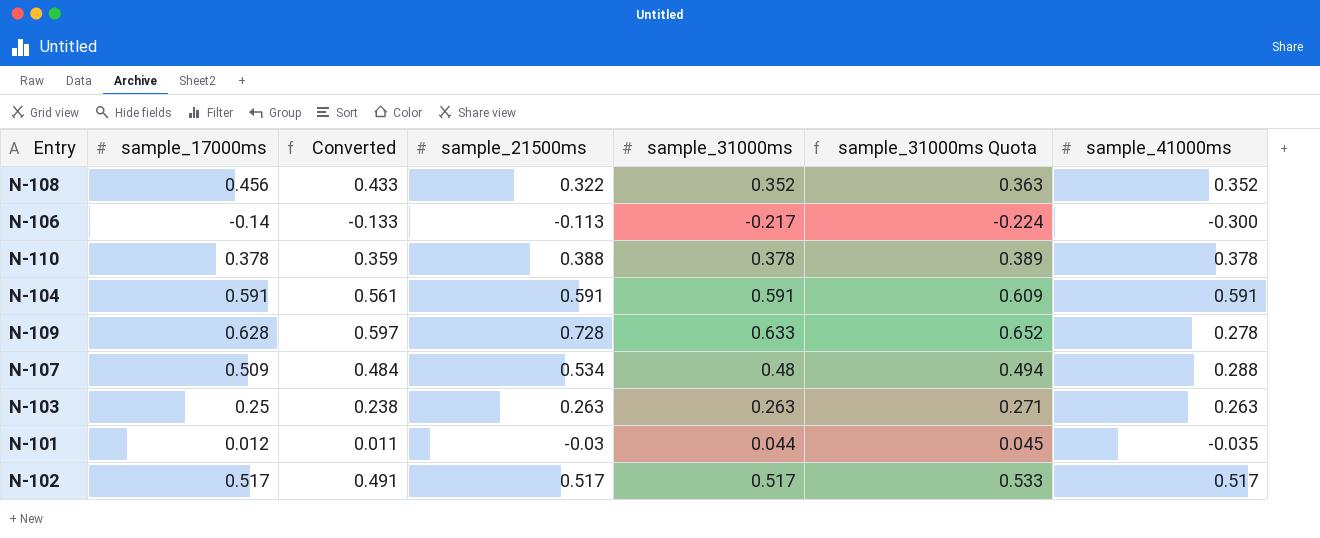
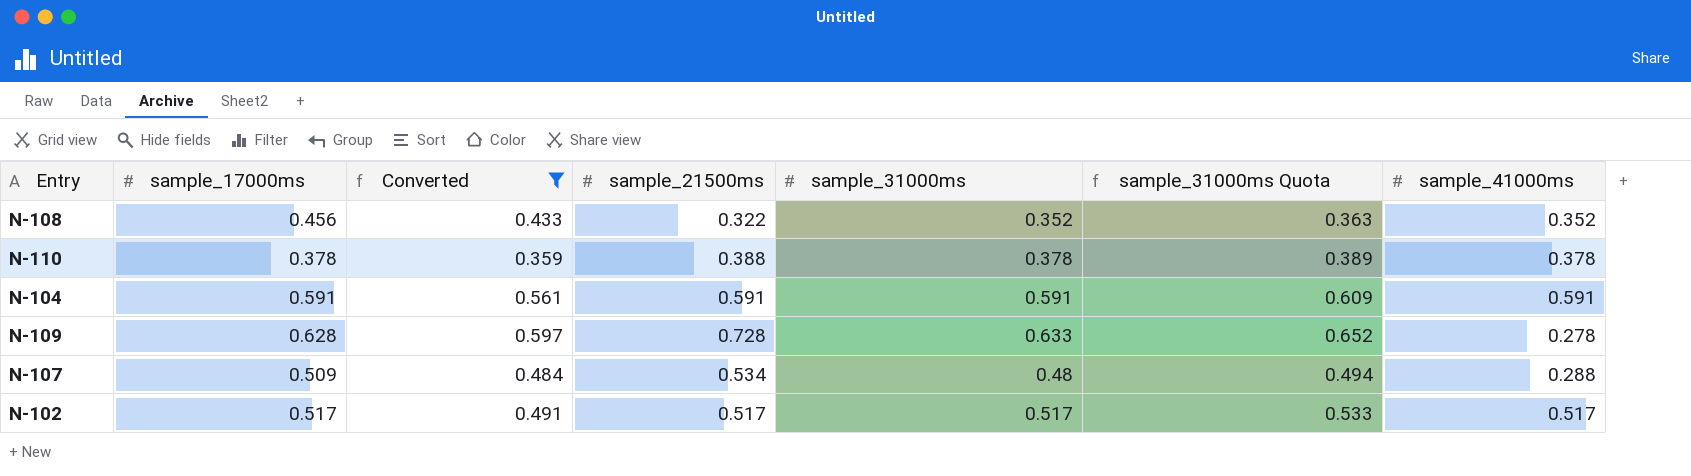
filter: none -> Converted >= 0.359

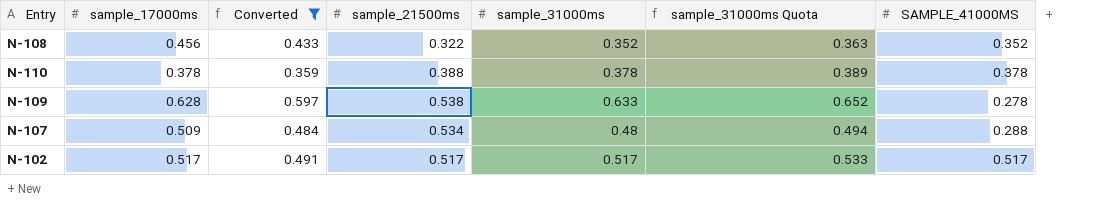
column name: sample_41000ms -> SAMPLE_41000MS
row N-104: 0.591 | 0.561 | 0.591 | 0.591 | 0.609 | 0.591 -> none
N-109 | sample_21500ms: 0.728 -> 0.538

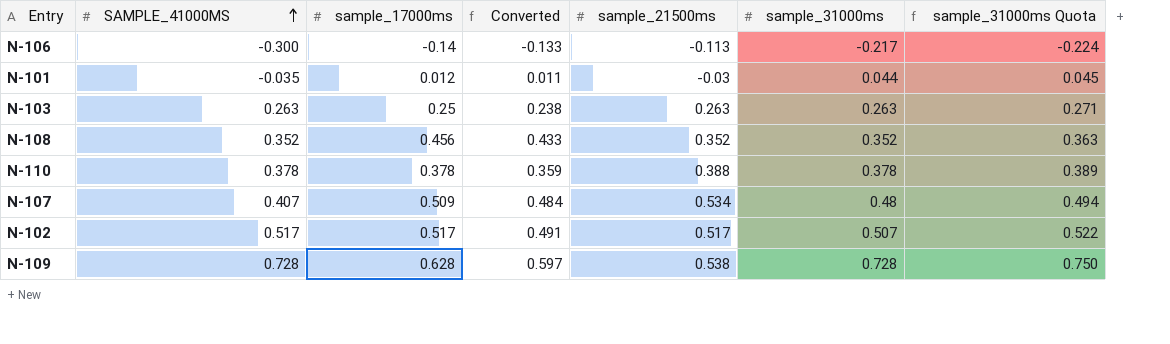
filter: Converted >= 0.359 -> none
row order: none -> SAMPLE_41000MS ascending
column SAMPLE_41000MS | position: 7 -> 2
N-108 | sample_21500ms: 0.322 -> 0.352
N-107 | SAMPLE_41000MS: 0.288 -> 0.407
N-102 | sample_31000ms: 0.517 -> 0.507
N-102 | sample_31000ms Quota: 0.533 -> 0.522
N-109 | SAMPLE_41000MS: 0.278 -> 0.728
N-109 | sample_31000ms: 0.633 -> 0.728
N-109 | sample_31000ms Quota: 0.652 -> 0.750

